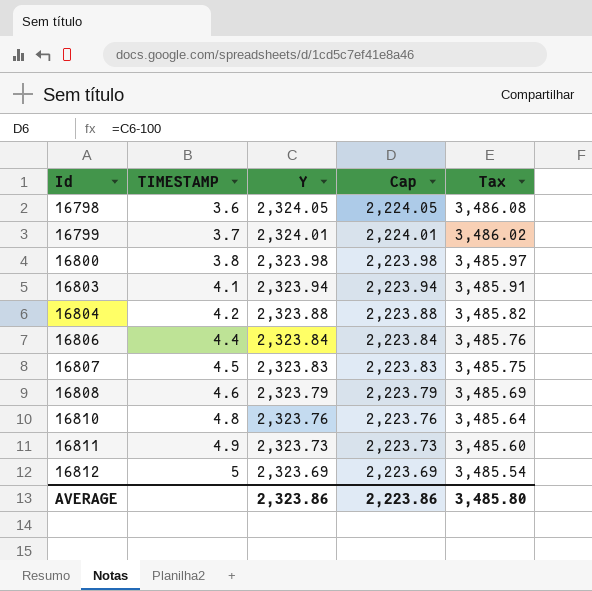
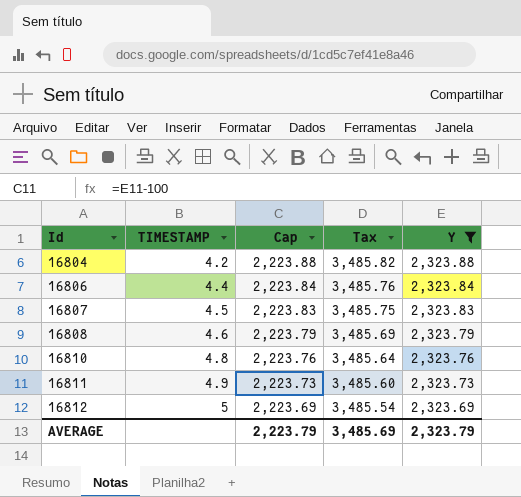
filter: none -> Y <= 2,323.88
column Y | position: 3 -> 5
AVERAGE | Cap: 2,223.86 -> 2,223.79
AVERAGE | Tax: 3,485.80 -> 3,485.69
AVERAGE | Y: 2,323.86 -> 2,323.79

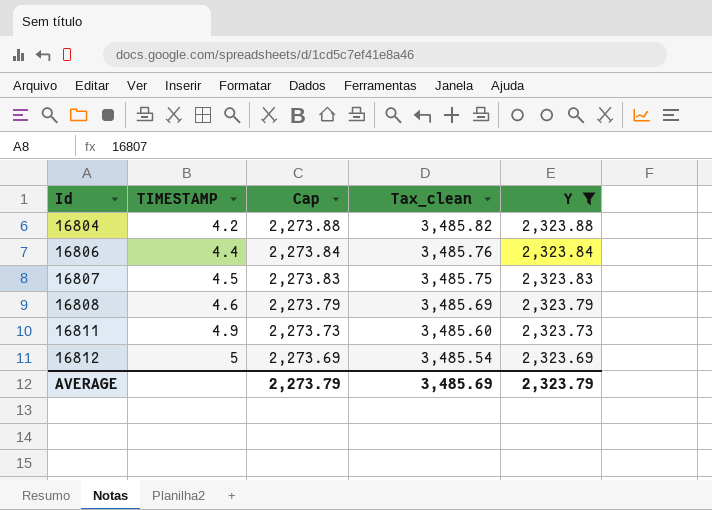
column Cap | formula: [Y] - 100 -> [Y] - 50
column name: Tax -> Tax_clean
row 16810: 4.8 | 2,223.76 | 3,485.64 | 2,323.76 -> none
AVERAGE | Cap: 2,223.79 -> 2,273.79

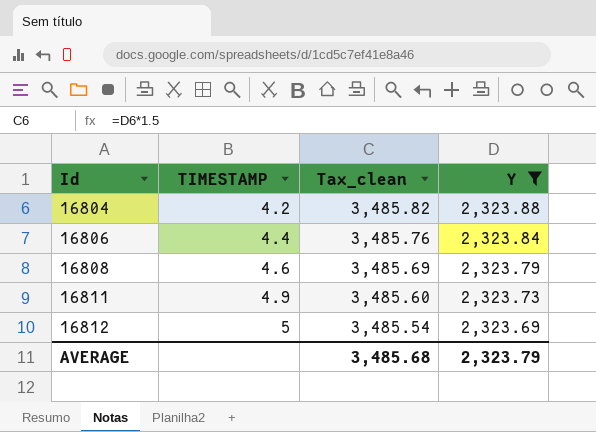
column Cap | formula: [Y] - 50 -> none
row 16807: 4.5 | 2,273.83 | 3,485.75 | 2,323.83 -> none
AVERAGE | Tax_clean: 3,485.69 -> 3,485.68

